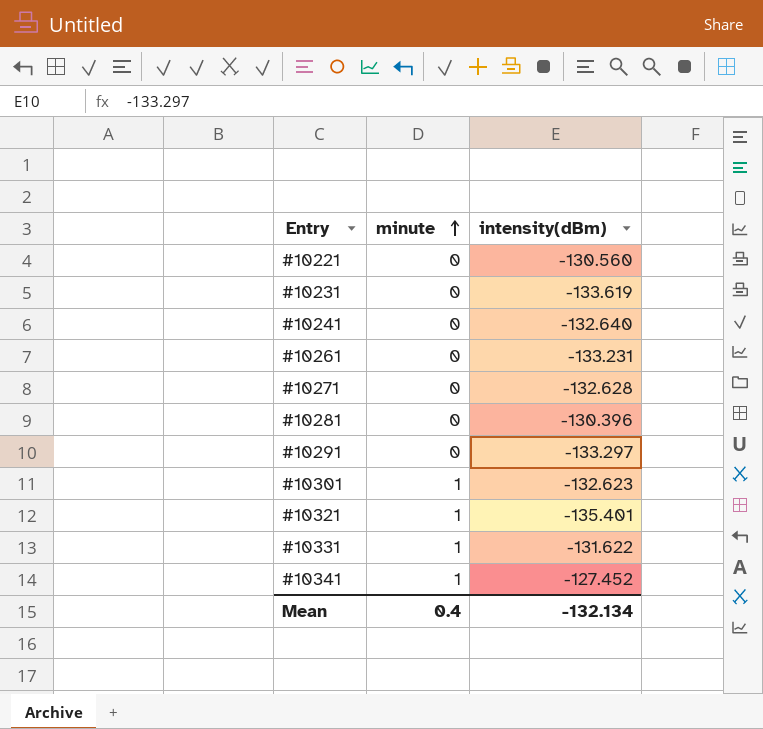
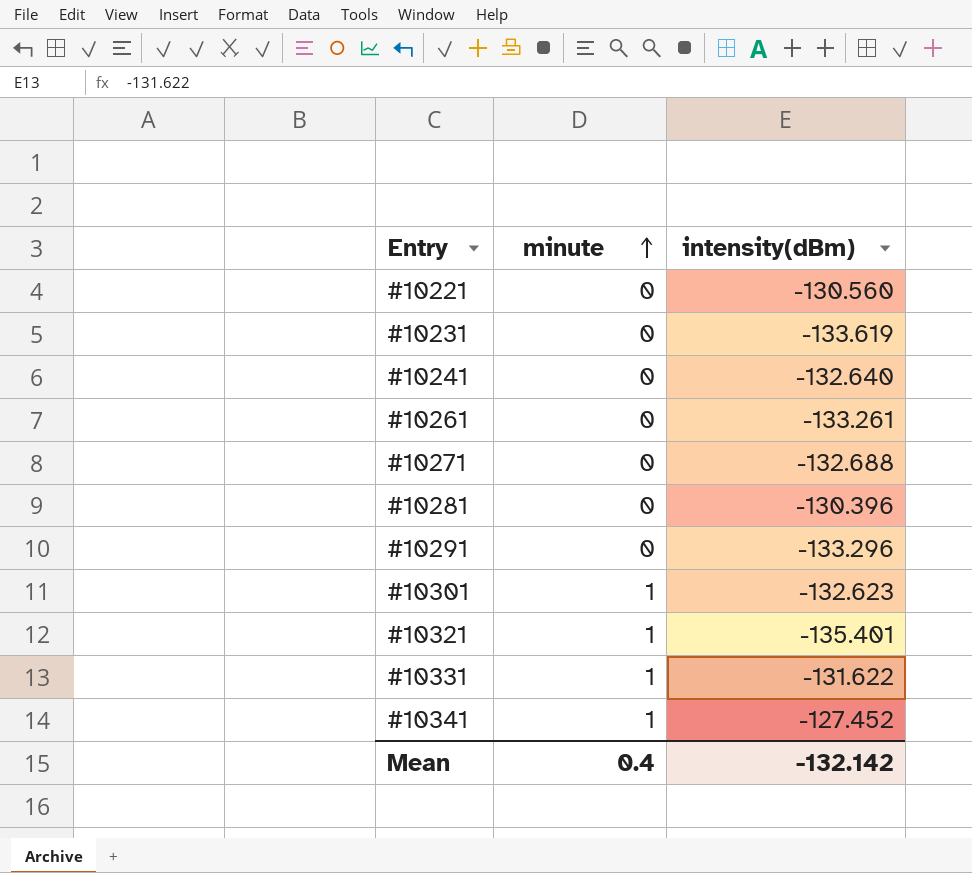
#10261 | intensity(dBm): -133.231 -> -133.261
#10271 | intensity(dBm): -132.628 -> -132.688
#10291 | intensity(dBm): -133.297 -> -133.296
Mean | intensity(dBm): -132.134 -> -132.142

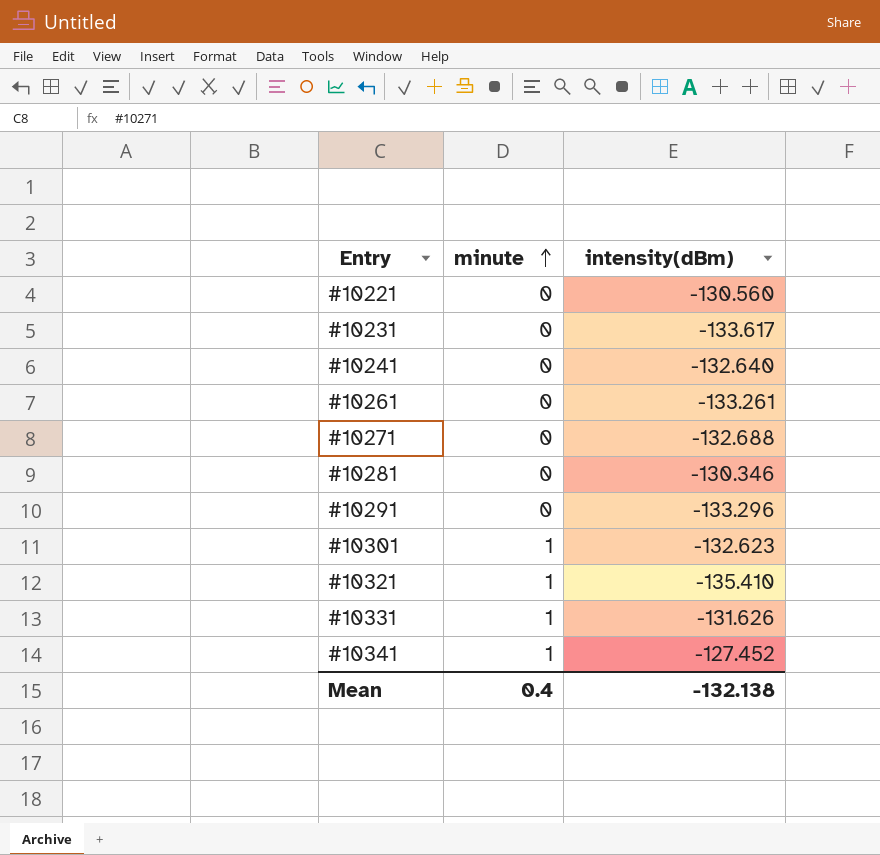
#10231 | intensity(dBm): -133.619 -> -133.617
#10281 | intensity(dBm): -130.396 -> -130.346
#10321 | intensity(dBm): -135.401 -> -135.410
#10331 | intensity(dBm): -131.622 -> -131.626
Mean | intensity(dBm): -132.142 -> -132.138

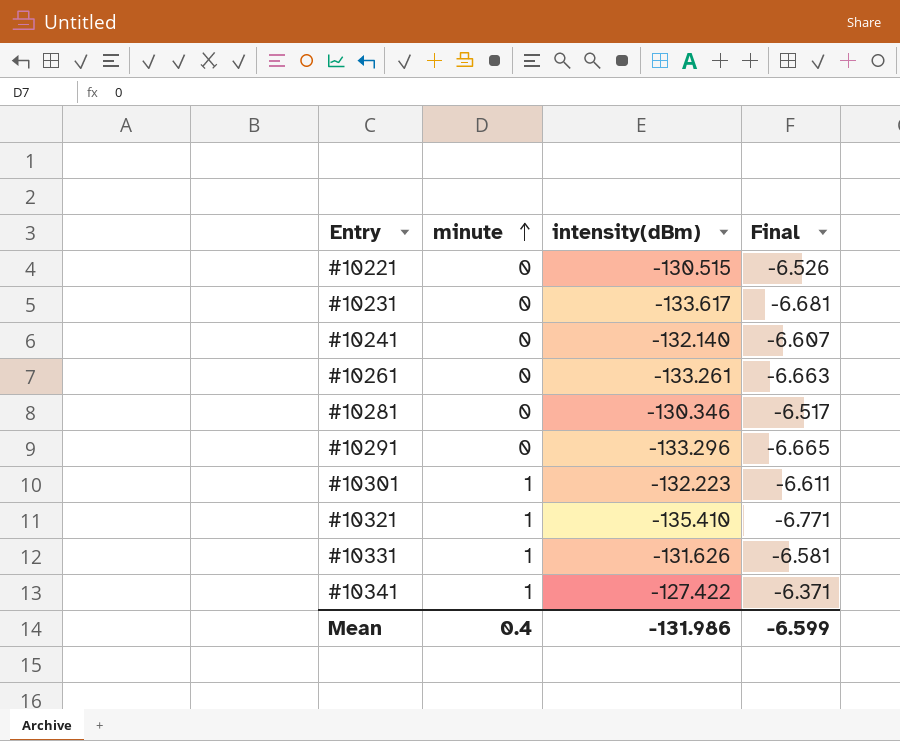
column Final | formula: none -> [intensity(dBm)] * 0.05
row #10271: 0 | -132.688 -> none
#10221 | intensity(dBm): -130.560 -> -130.515
#10241 | intensity(dBm): -132.640 -> -132.140
#10301 | intensity(dBm): -132.623 -> -132.223
#10341 | intensity(dBm): -127.452 -> -127.422
Mean | intensity(dBm): -132.138 -> -131.986

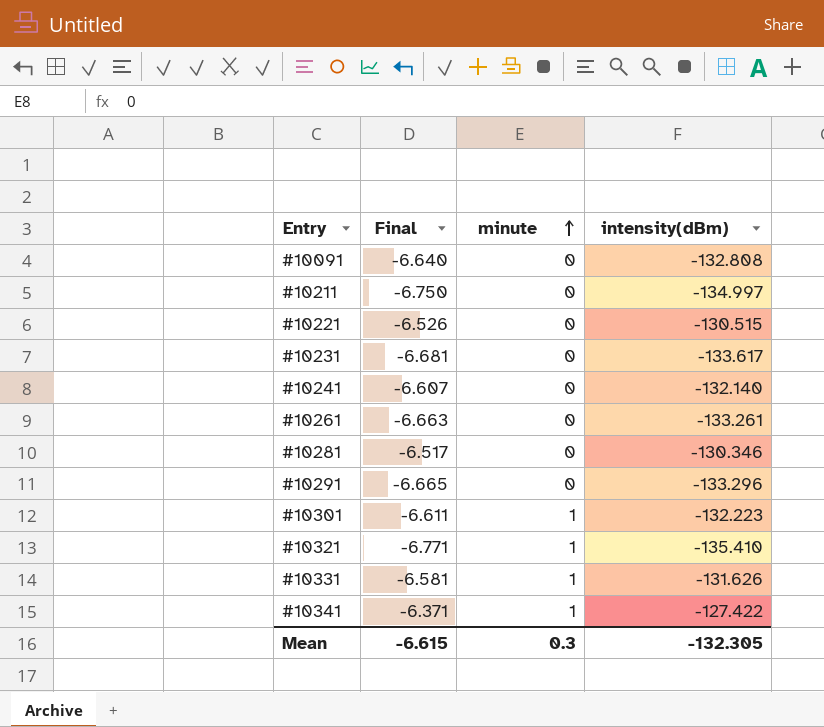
column Final | position: 4 -> 2
row #10091: none -> -6.640 | 0 | -132.808
row #10211: none -> -6.750 | 0 | -134.997
Mean | Final: -6.599 -> -6.615
Mean | minute: 0.4 -> 0.3
Mean | intensity(dBm): -131.986 -> -132.305

